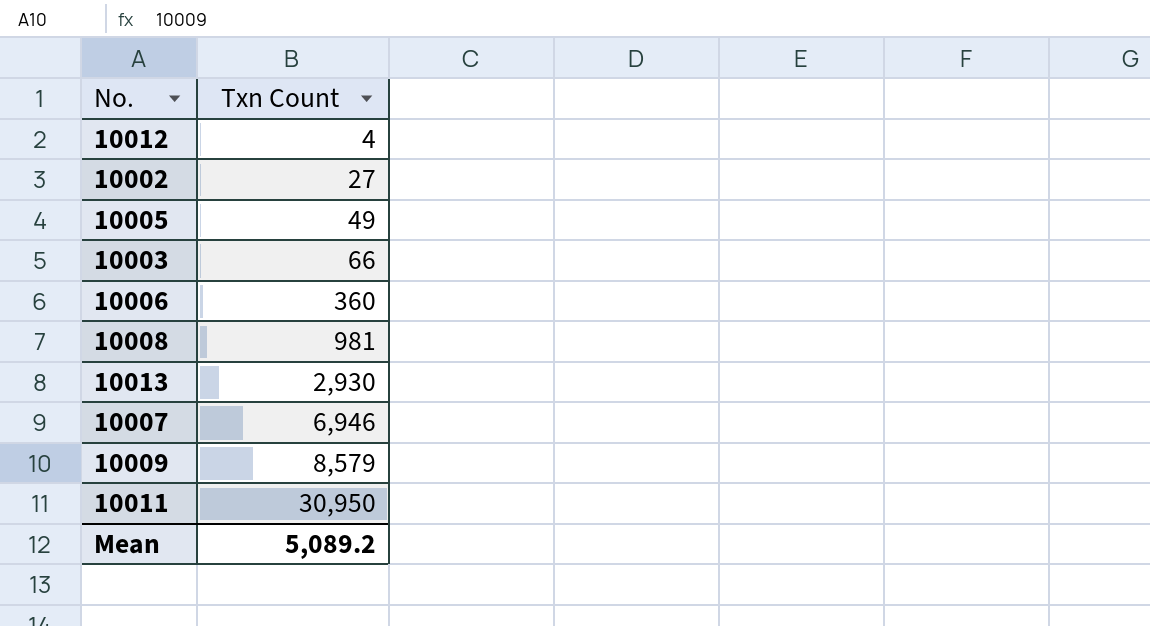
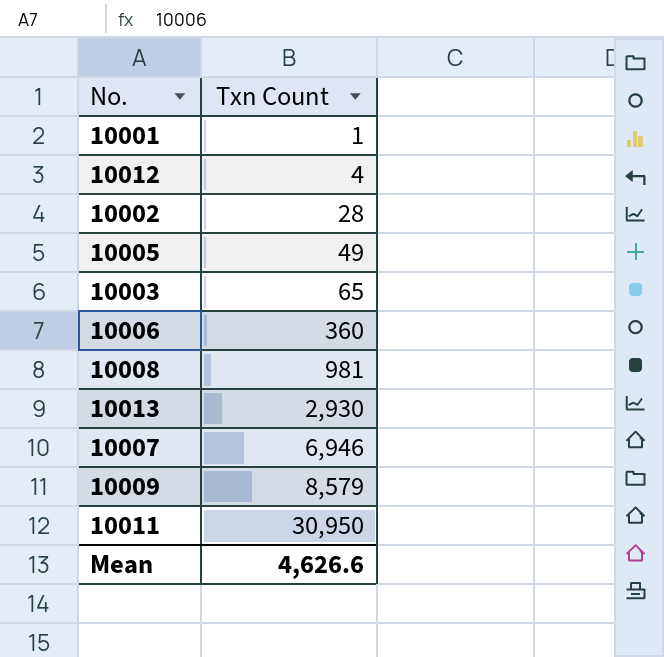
row 10001: none -> 1
10002 | Txn Count: 27 -> 28
10003 | Txn Count: 66 -> 65
Mean | Txn Count: 5,089.2 -> 4,626.6

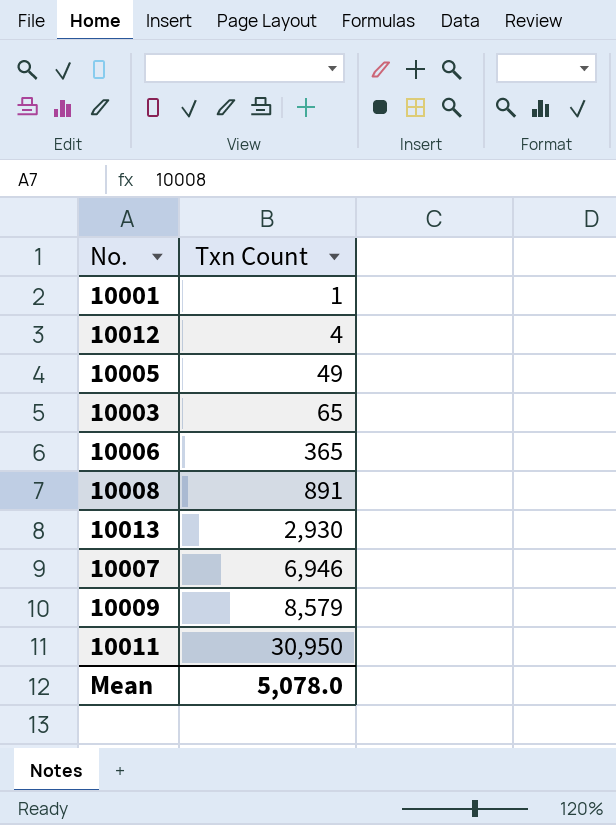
row 10002: 28 -> none
10006 | Txn Count: 360 -> 365
10008 | Txn Count: 981 -> 891
Mean | Txn Count: 4,626.6 -> 5,078.0

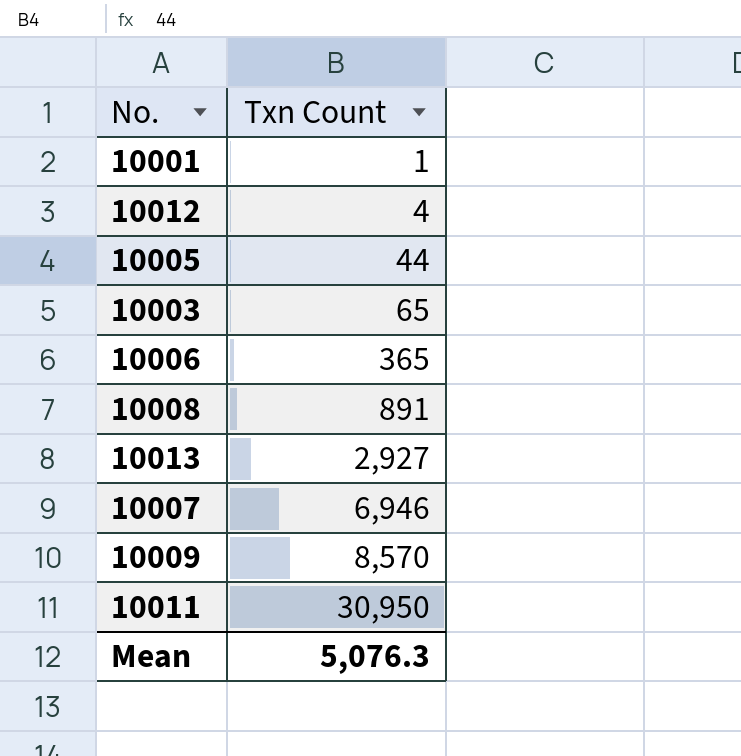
10005 | Txn Count: 49 -> 44
10013 | Txn Count: 2,930 -> 2,927
10009 | Txn Count: 8,579 -> 8,570
Mean | Txn Count: 5,078.0 -> 5,076.3

